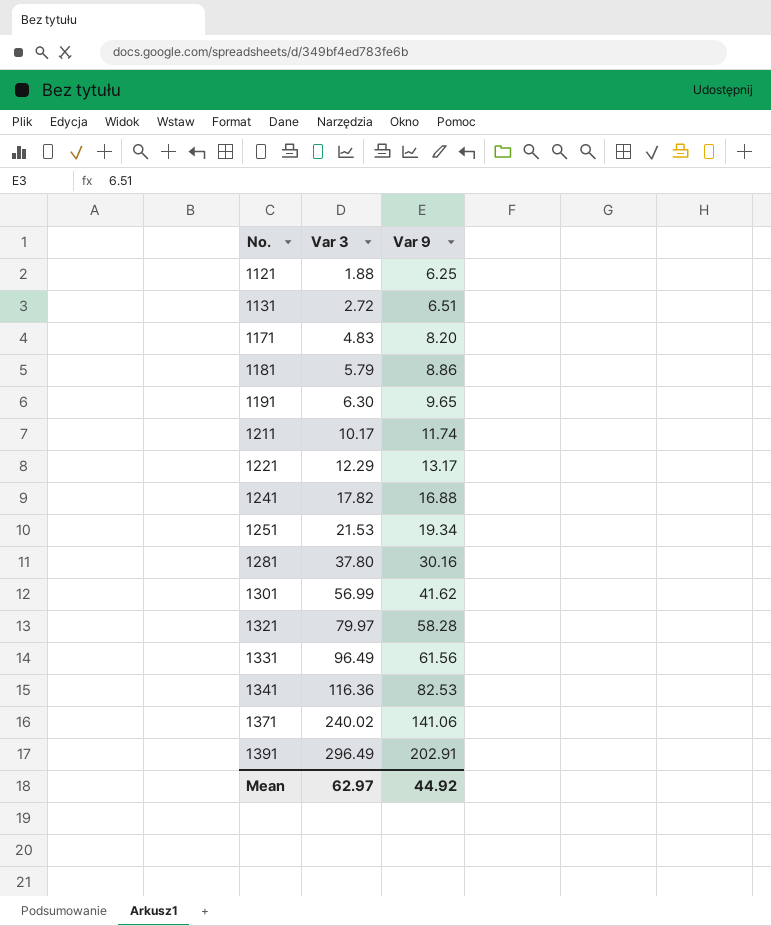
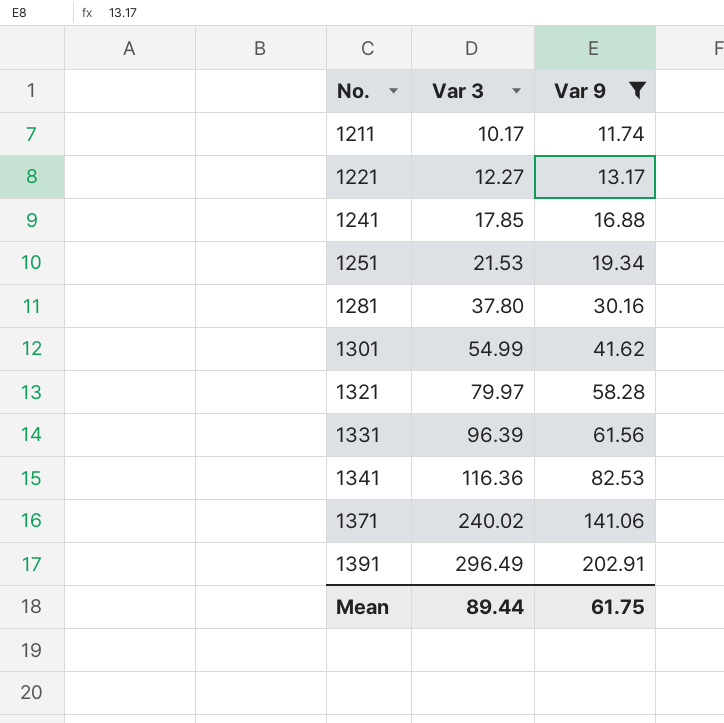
filter: none -> Var 9 >= 11.74
1221 | Var 3: 12.29 -> 12.27
1241 | Var 3: 17.82 -> 17.85
1301 | Var 3: 56.99 -> 54.99
1331 | Var 3: 96.49 -> 96.39
Mean | Var 3: 62.97 -> 89.44
Mean | Var 9: 44.92 -> 61.75

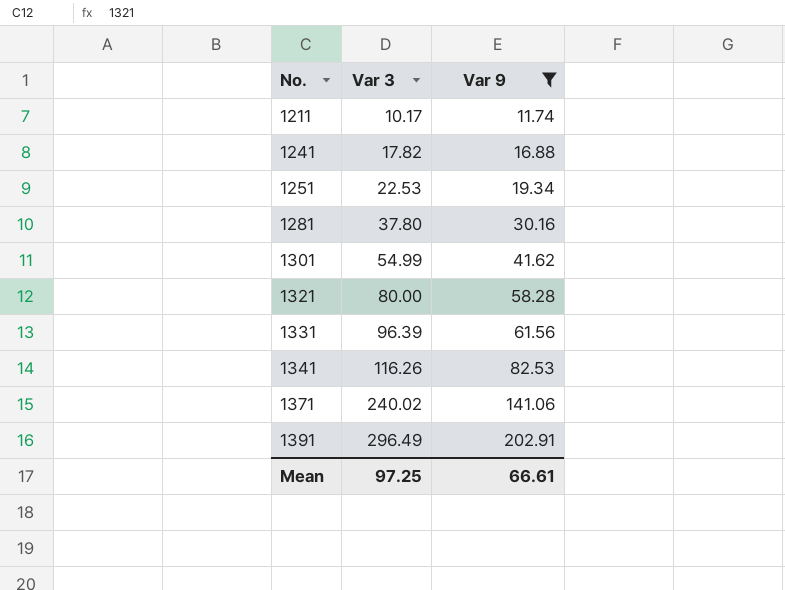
row 1221: 12.27 | 13.17 -> none
1241 | Var 3: 17.85 -> 17.82
1251 | Var 3: 21.53 -> 22.53
1321 | Var 3: 79.97 -> 80.00
1341 | Var 3: 116.36 -> 116.26
Mean | Var 3: 89.44 -> 97.25
Mean | Var 9: 61.75 -> 66.61

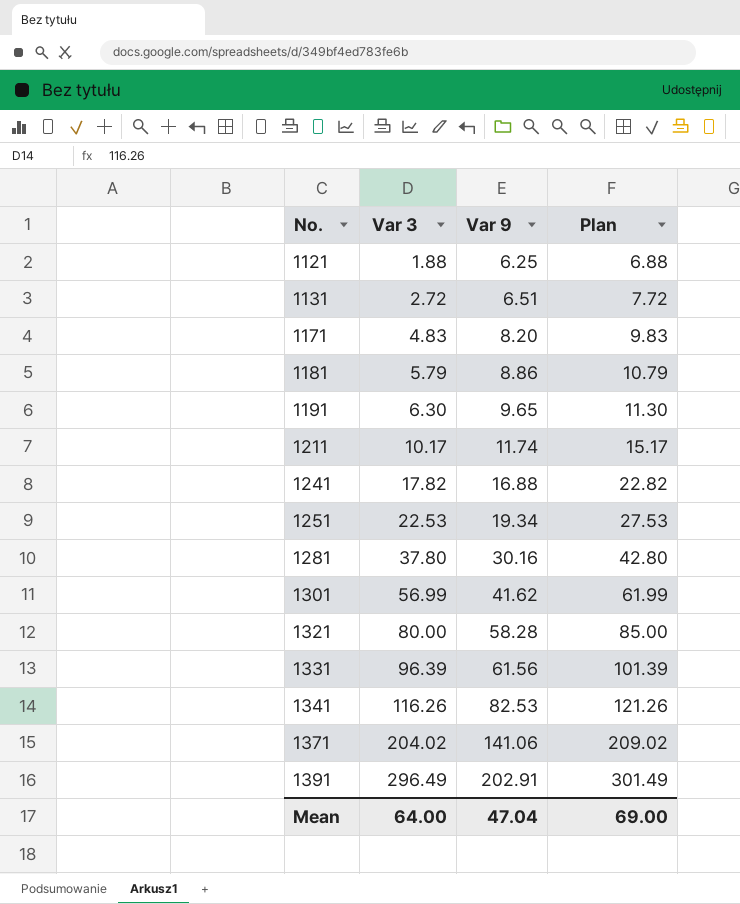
filter: Var 9 >= 11.74 -> none
column Plan | formula: none -> [Var 3] + 5
1301 | Var 3: 54.99 -> 56.99
1371 | Var 3: 240.02 -> 204.02
Mean | Var 3: 97.25 -> 64.00
Mean | Var 9: 66.61 -> 47.04

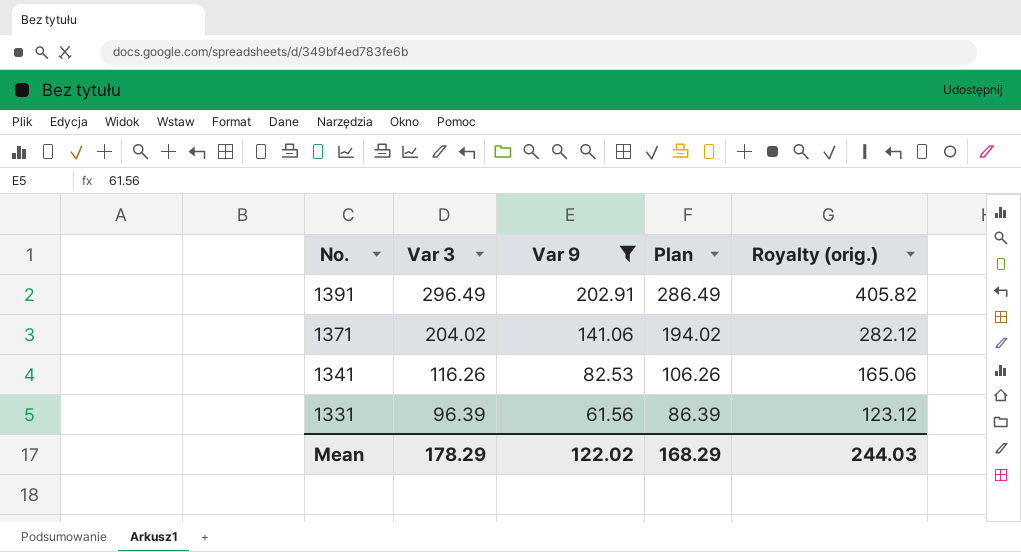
filter: none -> Var 9 >= 61.56
row order: No. ascending -> No. descending
column Plan | formula: [Var 3] + 5 -> [Var 3] - 10
column Royalty (orig.) | formula: none -> [Var 9] * 2
Mean | Var 3: 64.00 -> 178.29
Mean | Var 9: 47.04 -> 122.02
Mean | Plan: 69.00 -> 168.29

